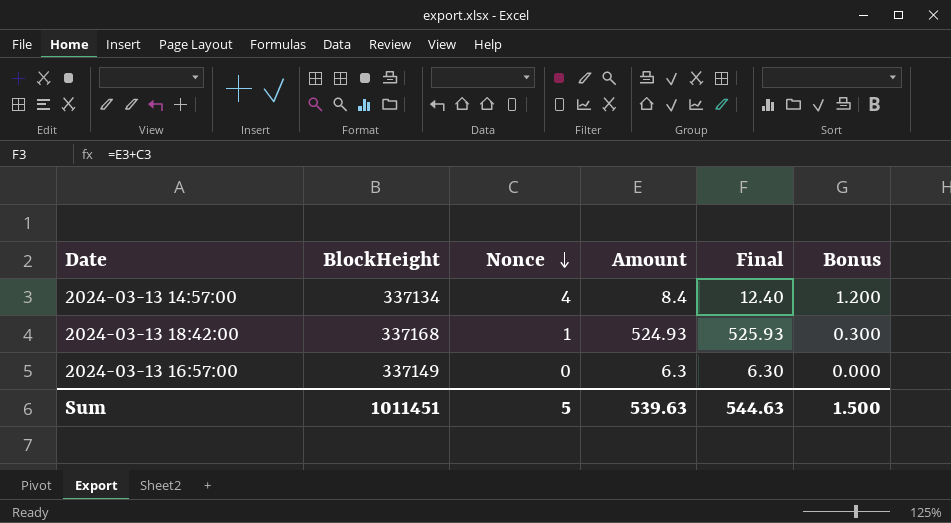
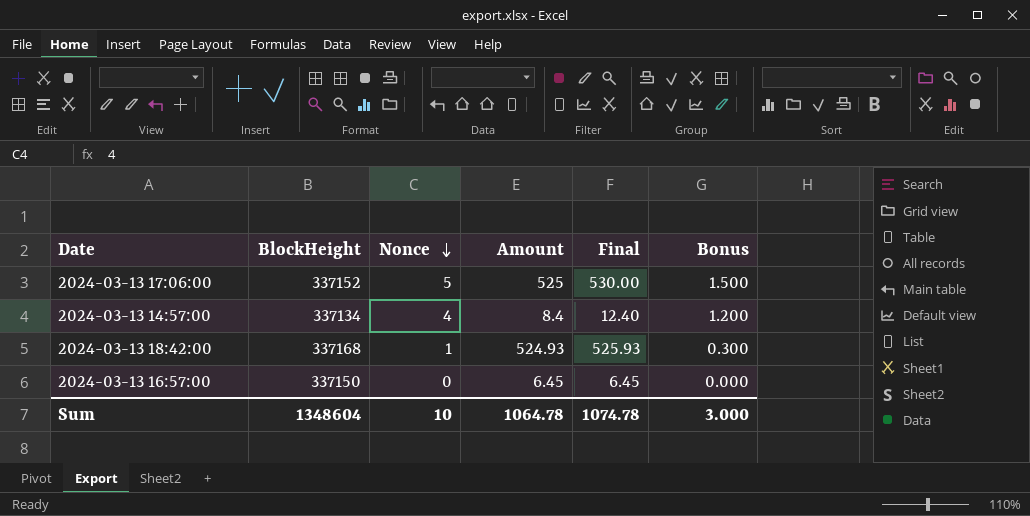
row 2024-03-13 17:06:00: none -> 337152 | 5 | 525 | 530.00 | 1.500
2024-03-13 16:57:00 | BlockHeight: 337149 -> 337150
2024-03-13 16:57:00 | Amount: 6.3 -> 6.45
2024-03-13 16:57:00 | Final: 6.30 -> 6.45
Sum | BlockHeight: 1011451 -> 1348604
Sum | Nonce: 5 -> 10
Sum | Amount: 539.63 -> 1064.78
Sum | Final: 544.63 -> 1074.78
Sum | Bonus: 1.500 -> 3.000

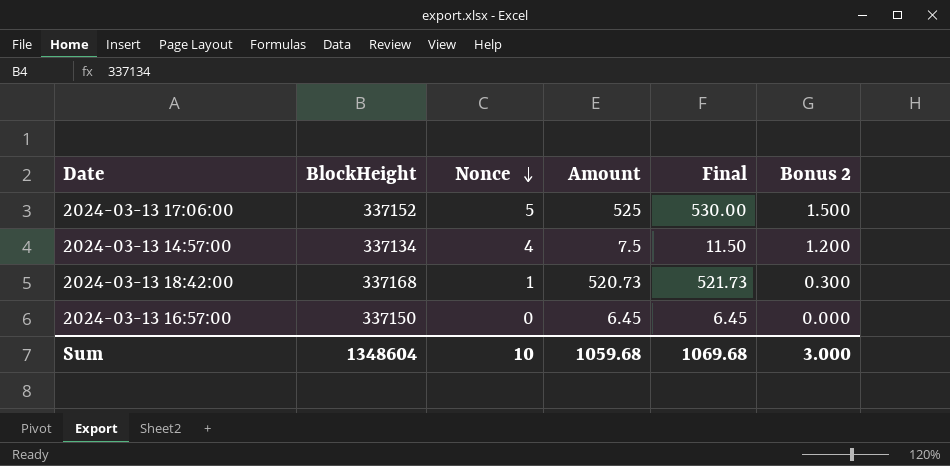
column name: Bonus -> Bonus 2
2024-03-13 14:57:00 | Amount: 8.4 -> 7.5
2024-03-13 14:57:00 | Final: 12.40 -> 11.50
2024-03-13 18:42:00 | Amount: 524.93 -> 520.73
2024-03-13 18:42:00 | Final: 525.93 -> 521.73
Sum | Amount: 1064.78 -> 1059.68
Sum | Final: 1074.78 -> 1069.68

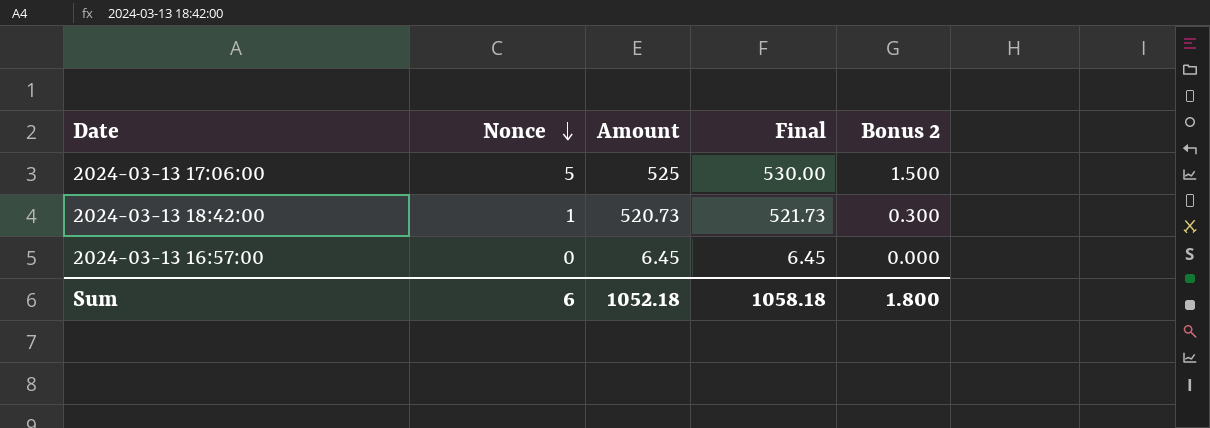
column BlockHeight | position: 2 -> none
row 2024-03-13 14:57:00: 337134 | 4 | 7.5 | 11.50 | 1.200 -> none
Sum | Nonce: 10 -> 6
Sum | Amount: 1059.68 -> 1052.18
Sum | Final: 1069.68 -> 1058.18
Sum | Bonus 2: 3.000 -> 1.800

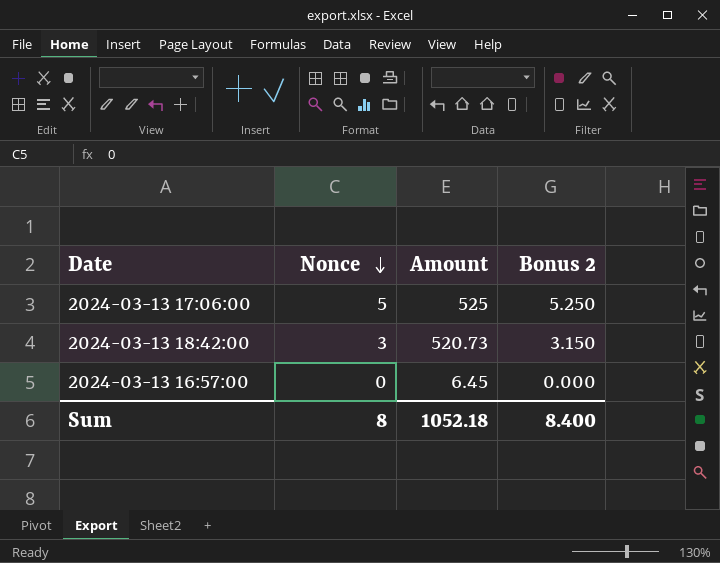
column Final | formula: [Nonce] + [Amount] -> none
column Bonus 2 | formula: [Nonce] * 0.3 -> [Nonce] * 1.05
2024-03-13 18:42:00 | Nonce: 1 -> 3
Sum | Nonce: 6 -> 8
Sum | Bonus 2: 1.800 -> 8.400

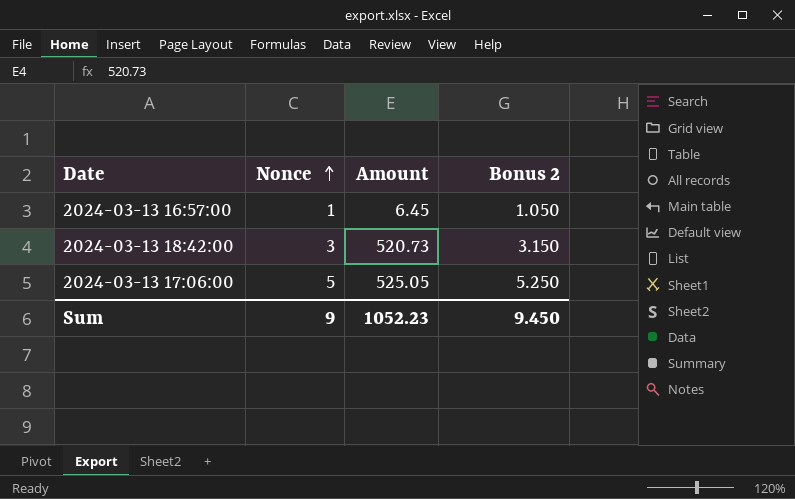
row order: Nonce descending -> Nonce ascending
2024-03-13 16:57:00 | Nonce: 0 -> 1
2024-03-13 16:57:00 | Bonus 2: 0.000 -> 1.050
2024-03-13 17:06:00 | Amount: 525 -> 525.05
Sum | Nonce: 8 -> 9
Sum | Amount: 1052.18 -> 1052.23
Sum | Bonus 2: 8.400 -> 9.450

